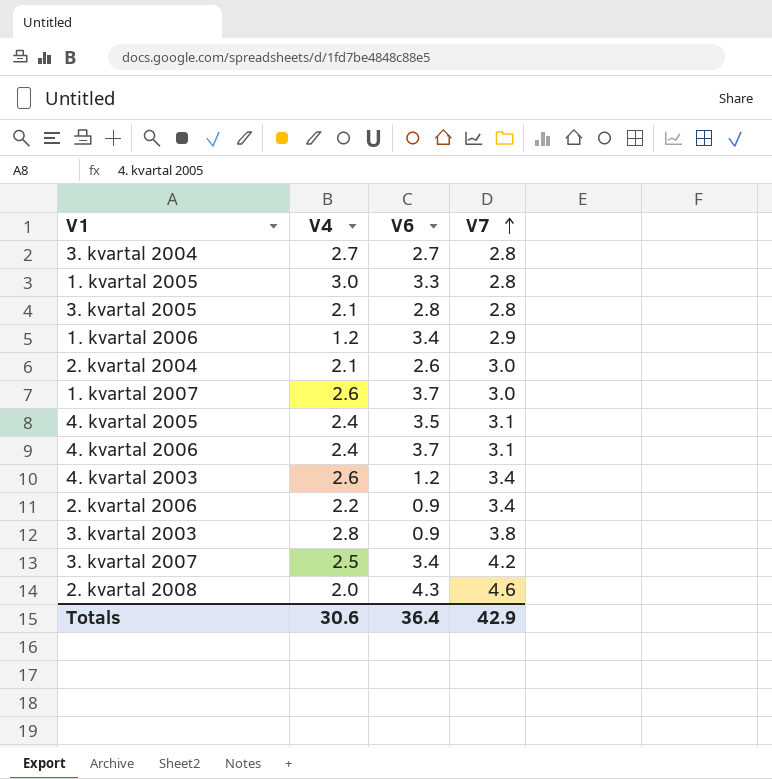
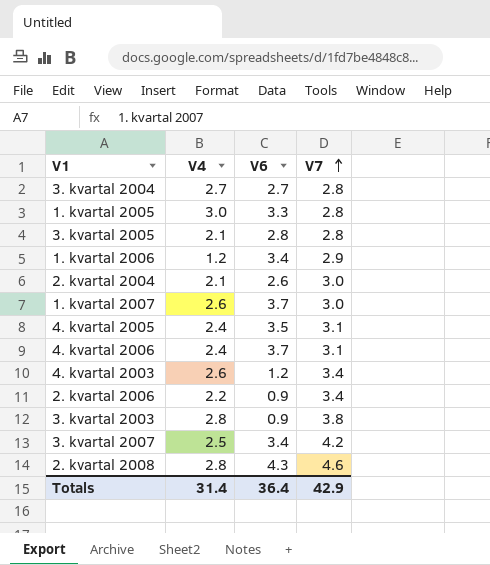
2. kvartal 2008 | V4: 2.0 -> 2.8
Totals | V4: 30.6 -> 31.4

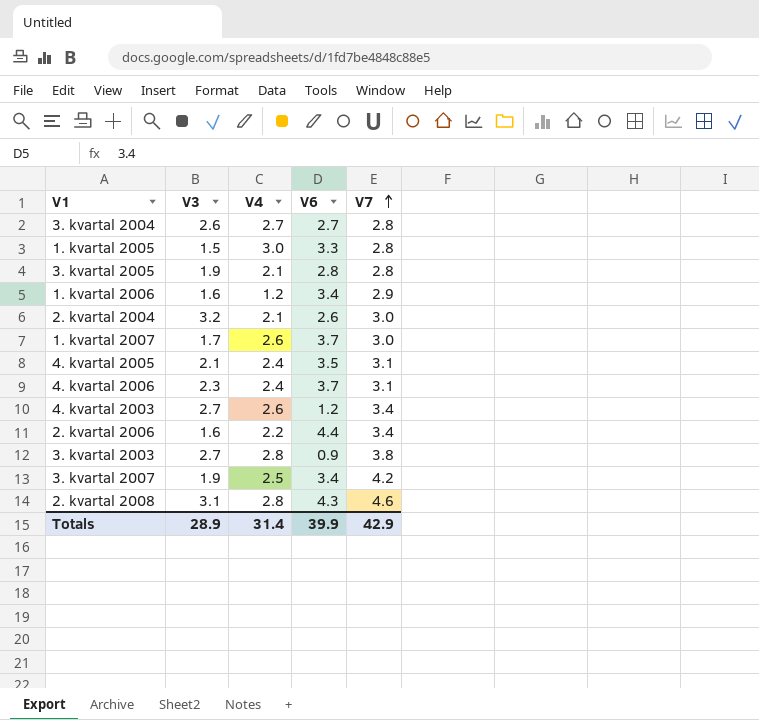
column V3 | position: none -> 2
2. kvartal 2006 | V6: 0.9 -> 4.4
Totals | V6: 36.4 -> 39.9

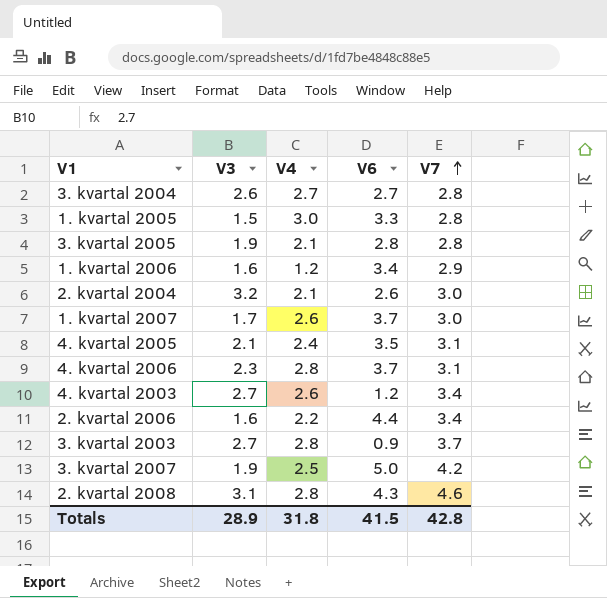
4. kvartal 2006 | V4: 2.4 -> 2.8
3. kvartal 2003 | V7: 3.8 -> 3.7
3. kvartal 2007 | V6: 3.4 -> 5.0
Totals | V4: 31.4 -> 31.8
Totals | V6: 39.9 -> 41.5
Totals | V7: 42.9 -> 42.8

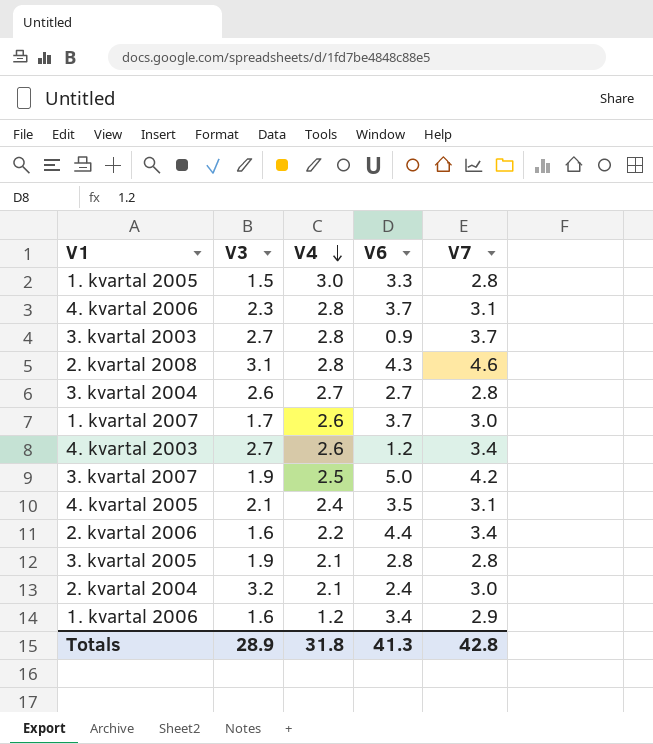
row order: V7 ascending -> V4 descending
2. kvartal 2004 | V6: 2.6 -> 2.4
Totals | V6: 41.5 -> 41.3

